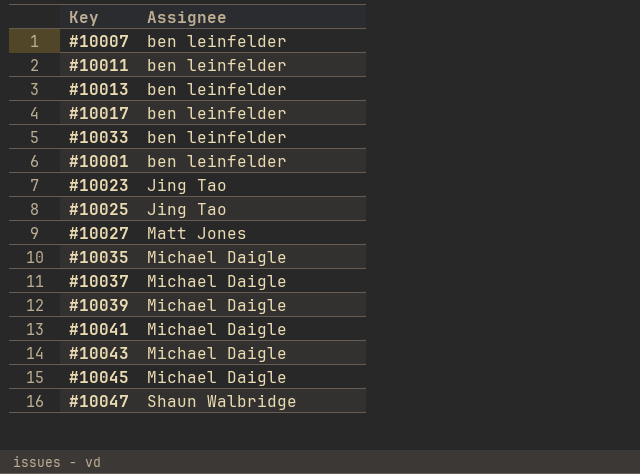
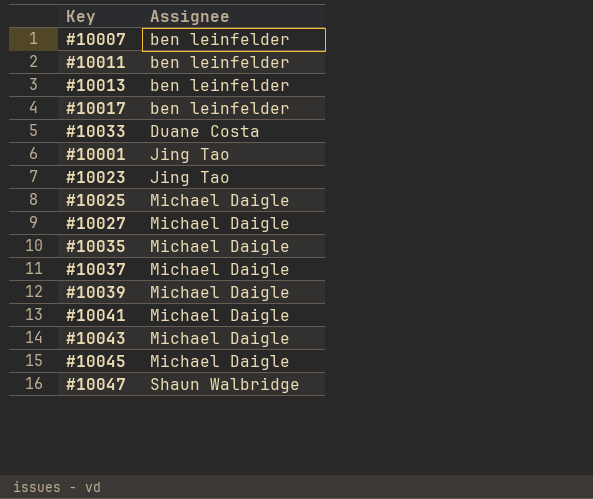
#10033 | Assignee: ben leinfelder -> Duane Costa
#10001 | Assignee: ben leinfelder -> Jing Tao
#10025 | Assignee: Jing Tao -> Michael Daigle
#10027 | Assignee: Matt Jones -> Michael Daigle

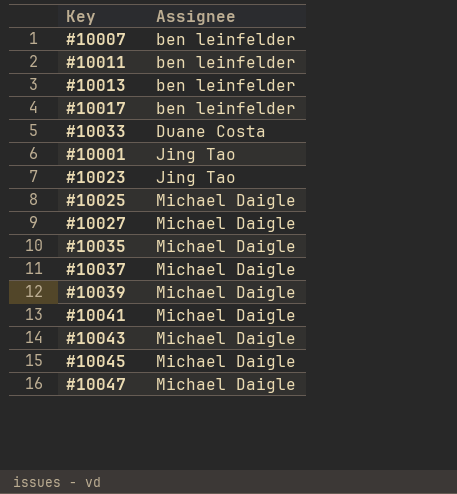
#10047 | Assignee: Shaun Walbridge -> Michael Daigle

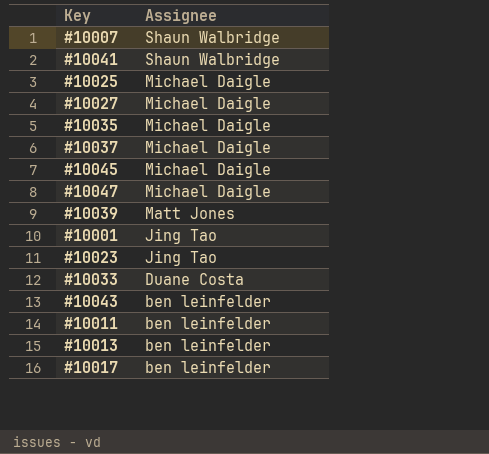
row order: Assignee ascending -> Assignee descending
#10007 | Assignee: ben leinfelder -> Shaun Walbridge
#10041 | Assignee: Michael Daigle -> Shaun Walbridge
#10039 | Assignee: Michael Daigle -> Matt Jones
#10043 | Assignee: Michael Daigle -> ben leinfelder

